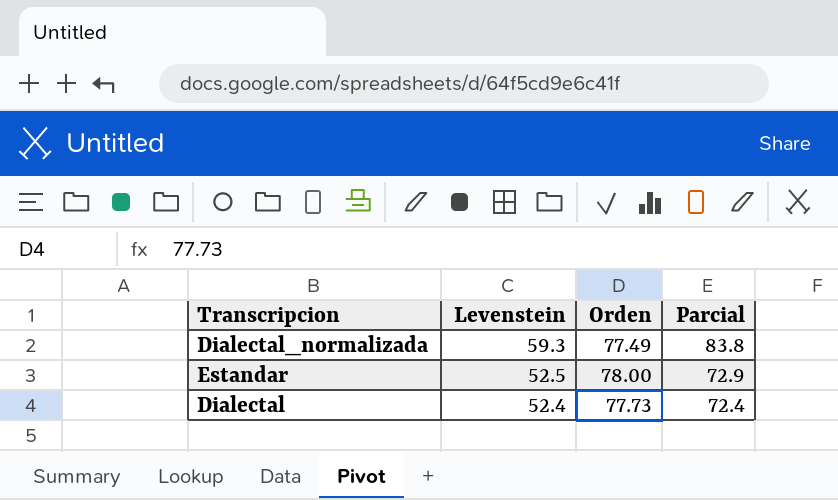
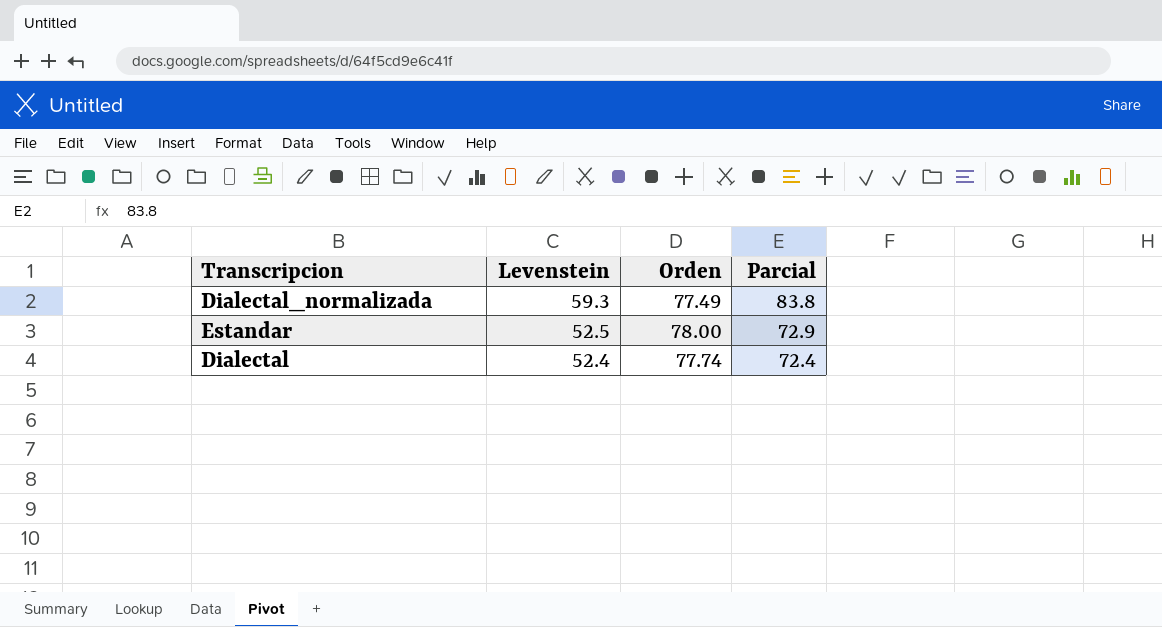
Dialectal | Orden: 77.73 -> 77.74

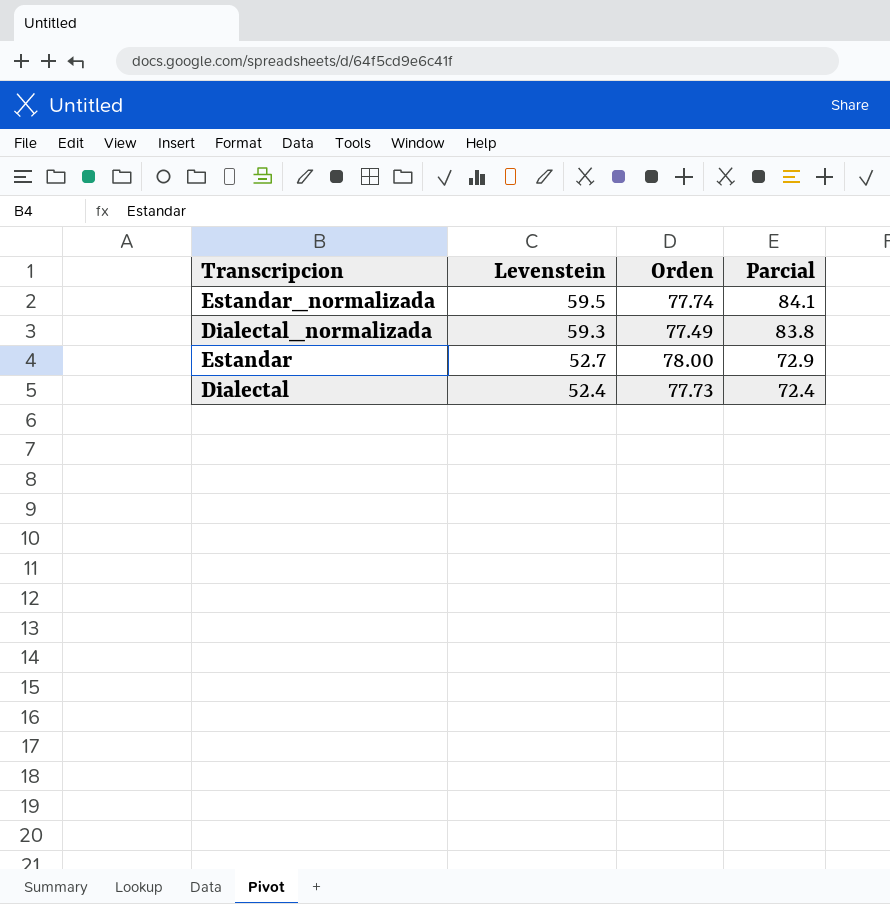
row Estandar_normalizada: none -> 59.5 | 77.74 | 84.1
Estandar | Levenstein: 52.5 -> 52.7
Dialectal | Orden: 77.74 -> 77.73

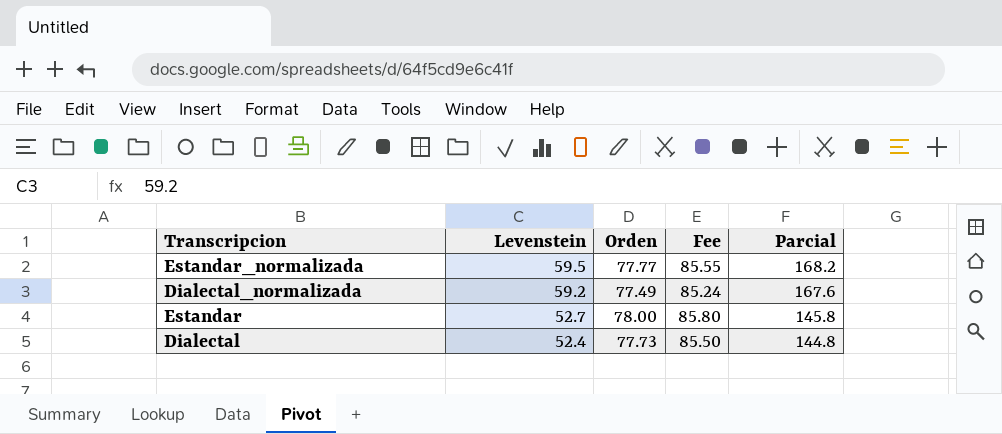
column Fee | formula: none -> [Orden] * 1.1
Estandar_normalizada | Orden: 77.74 -> 77.77
Estandar_normalizada | Parcial: 84.1 -> 168.2
Dialectal_normalizada | Levenstein: 59.3 -> 59.2
Dialectal_normalizada | Parcial: 83.8 -> 167.6
Estandar | Parcial: 72.9 -> 145.8
Dialectal | Parcial: 72.4 -> 144.8

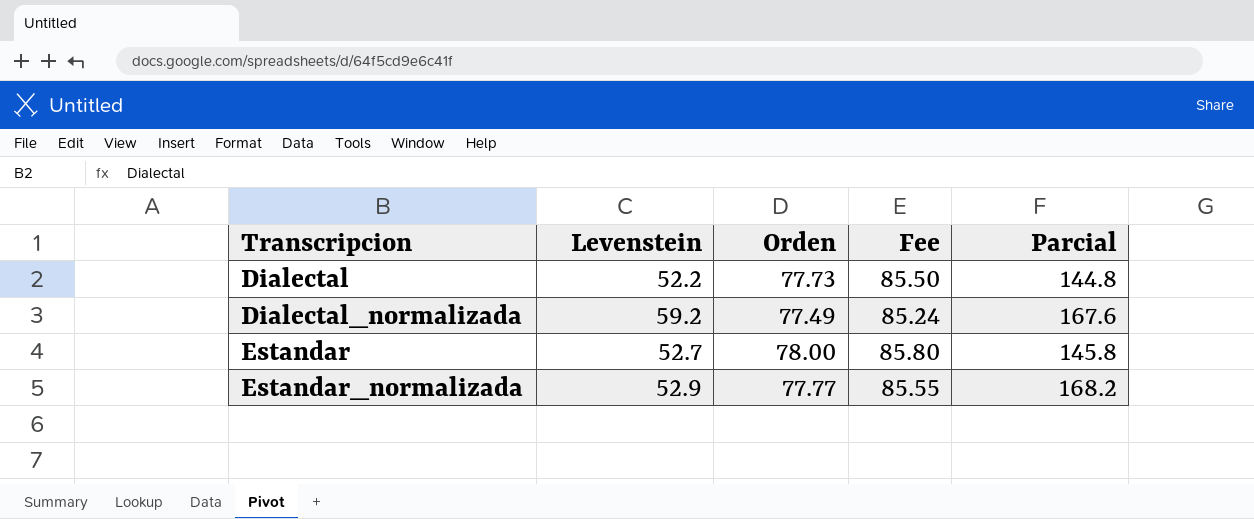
row order: Levenstein descending -> Transcripcion ascending
Dialectal | Levenstein: 52.4 -> 52.2
Estandar_normalizada | Levenstein: 59.5 -> 52.9

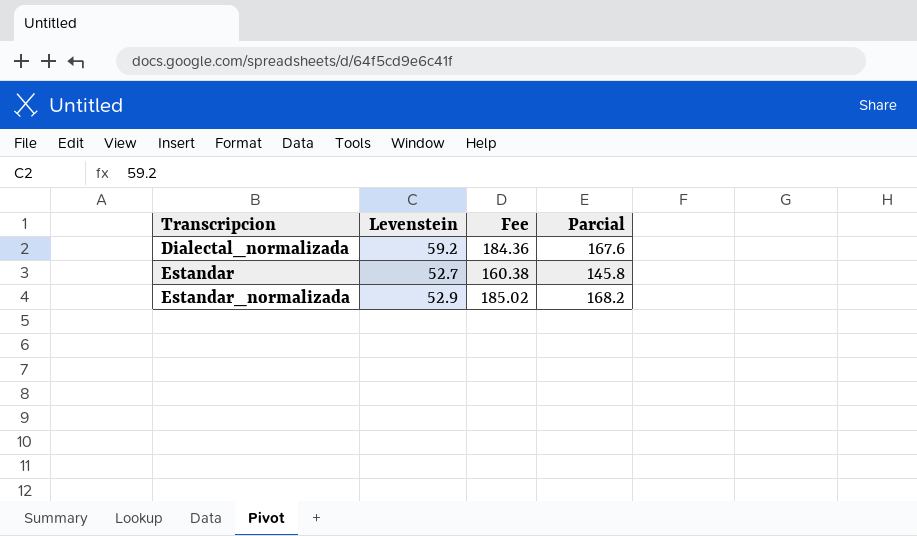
column Orden | position: 3 -> none
column Fee | formula: [Orden] * 1.1 -> [Parcial] * 1.1
row Dialectal: 52.2 | 77.73 | 85.50 | 144.8 -> none

